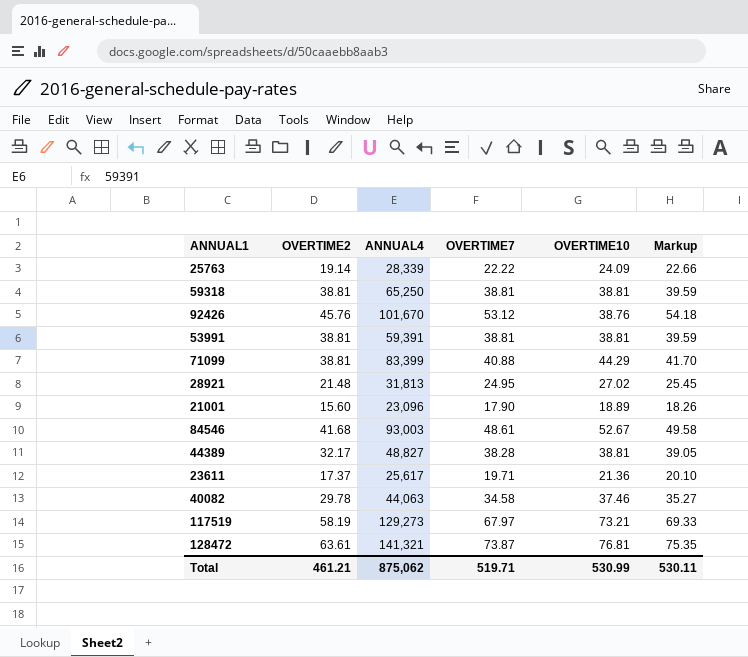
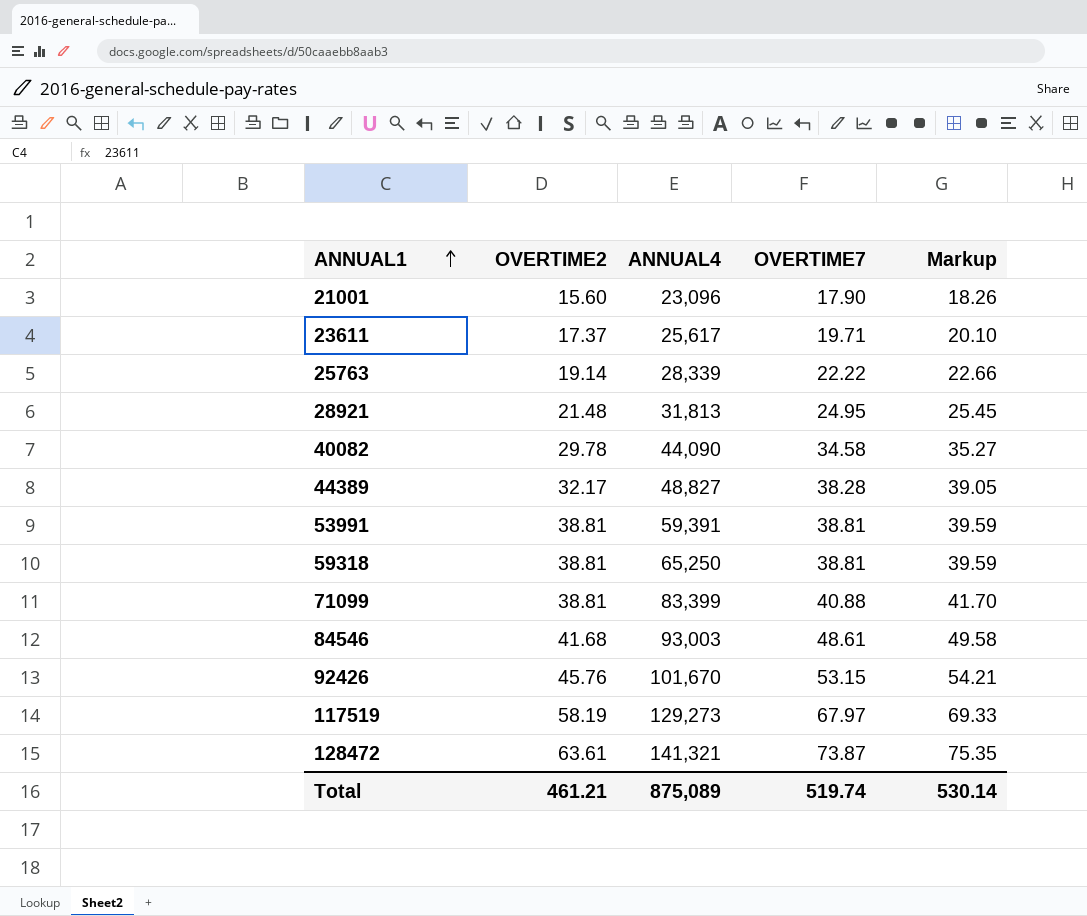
row order: none -> ANNUAL1 ascending
column OVERTIME10 | position: 5 -> none
40082 | ANNUAL4: 44,063 -> 44,090
92426 | OVERTIME7: 53.12 -> 53.15
92426 | Markup: 54.18 -> 54.21
Total | ANNUAL4: 875,062 -> 875,089
Total | OVERTIME7: 519.71 -> 519.74
Total | Markup: 530.11 -> 530.14

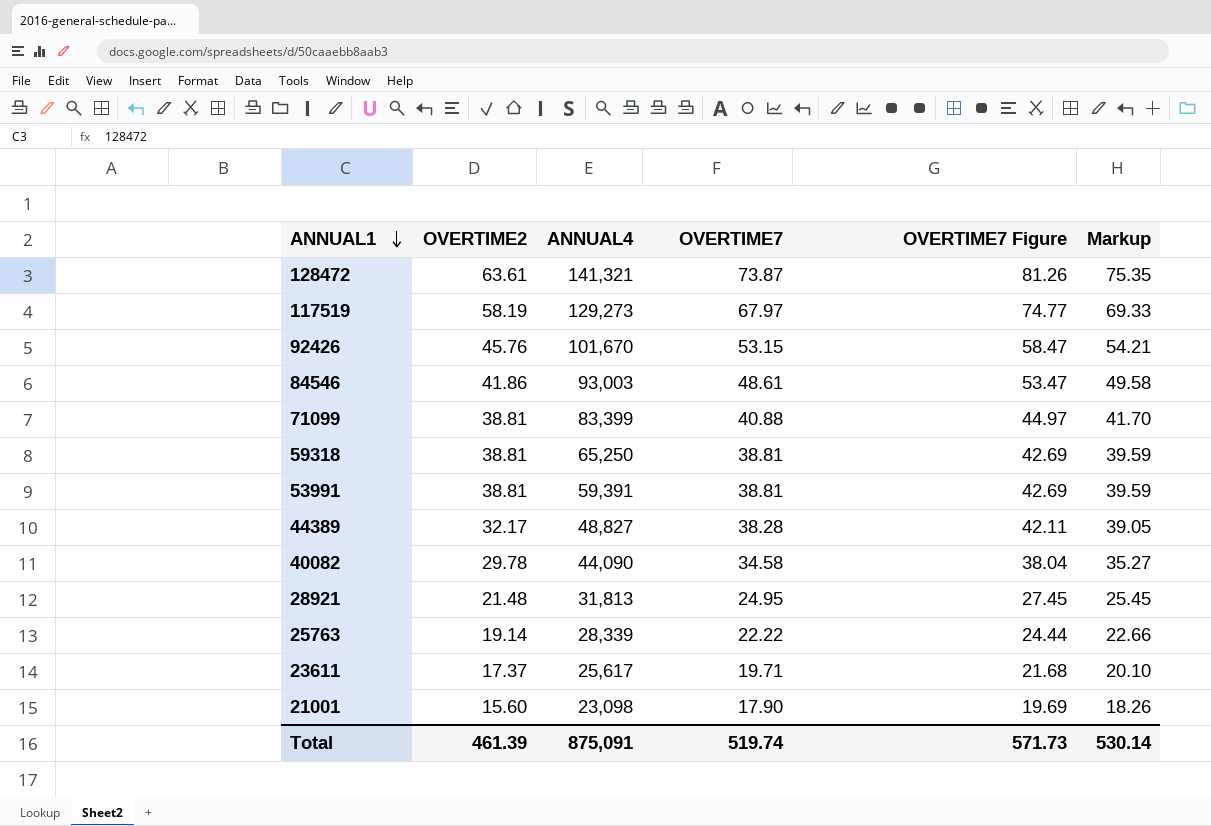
row order: ANNUAL1 ascending -> ANNUAL1 descending
column OVERTIME7 Figure | formula: none -> [OVERTIME7] * 1.1
84546 | OVERTIME2: 41.68 -> 41.86
21001 | ANNUAL4: 23,096 -> 23,098
Total | OVERTIME2: 461.21 -> 461.39
Total | ANNUAL4: 875,089 -> 875,091

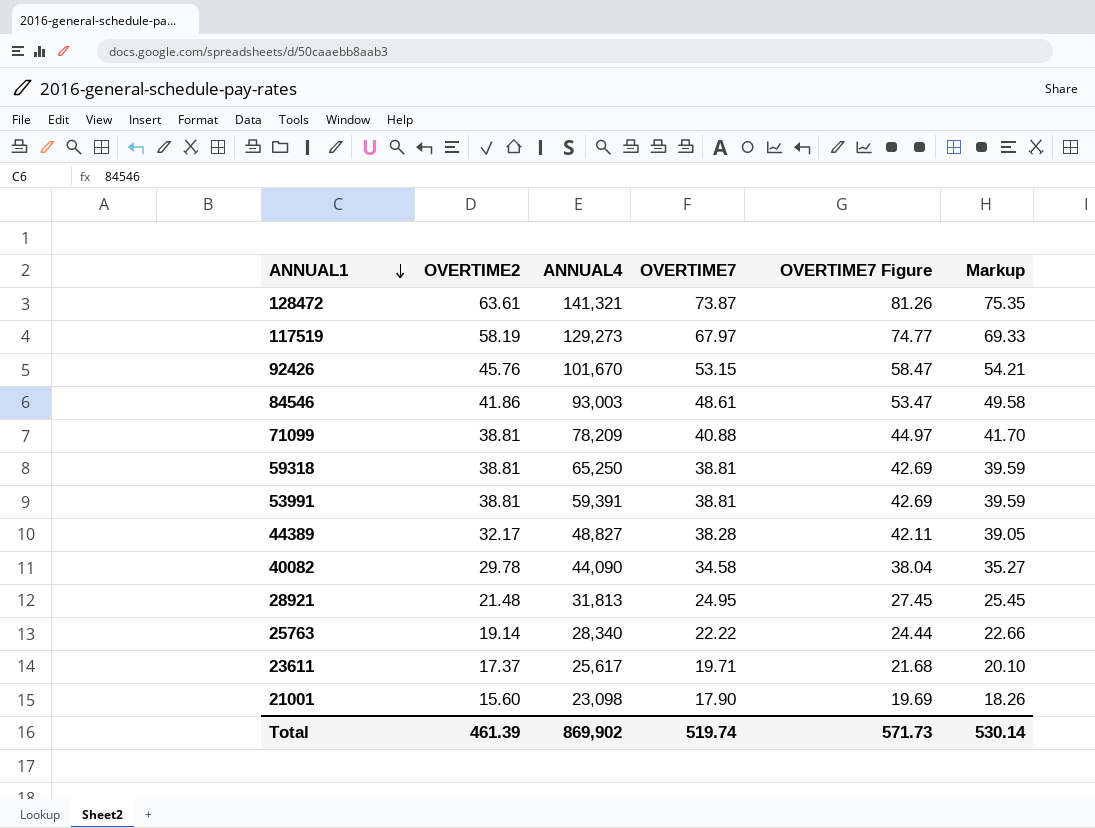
71099 | ANNUAL4: 83,399 -> 78,209
25763 | ANNUAL4: 28,339 -> 28,340
Total | ANNUAL4: 875,091 -> 869,902

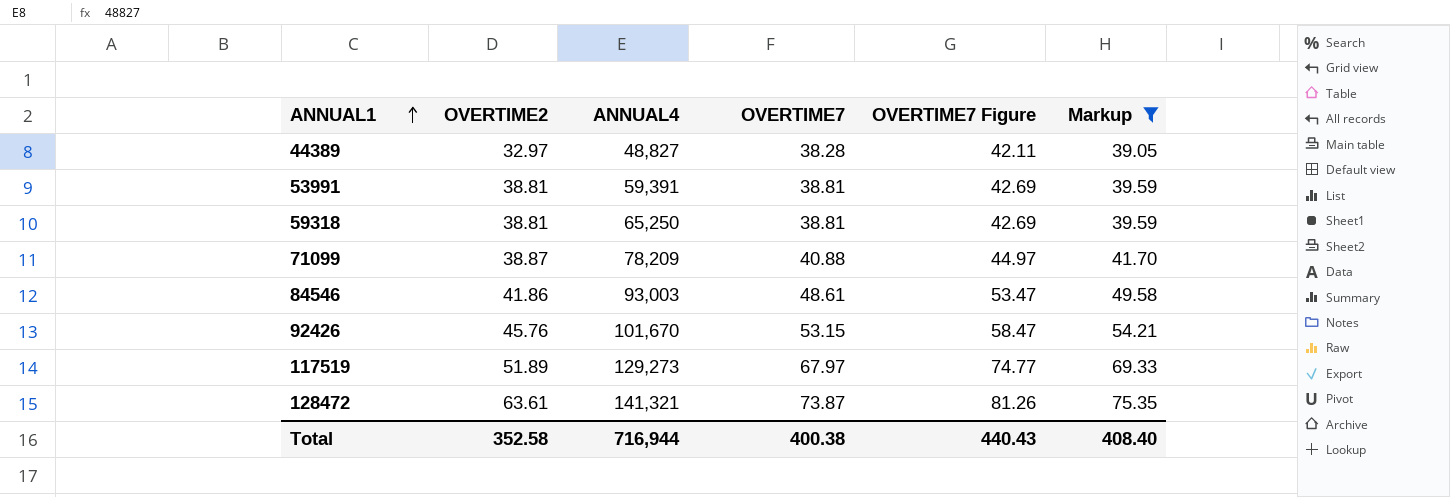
filter: none -> Markup >= 39.05
row order: ANNUAL1 descending -> ANNUAL1 ascending
44389 | OVERTIME2: 32.17 -> 32.97
71099 | OVERTIME2: 38.81 -> 38.87
117519 | OVERTIME2: 58.19 -> 51.89
Total | OVERTIME2: 461.39 -> 352.58
Total | ANNUAL4: 869,902 -> 716,944
Total | OVERTIME7: 519.74 -> 400.38
Total | OVERTIME7 Figure: 571.73 -> 440.43
Total | Markup: 530.14 -> 408.40

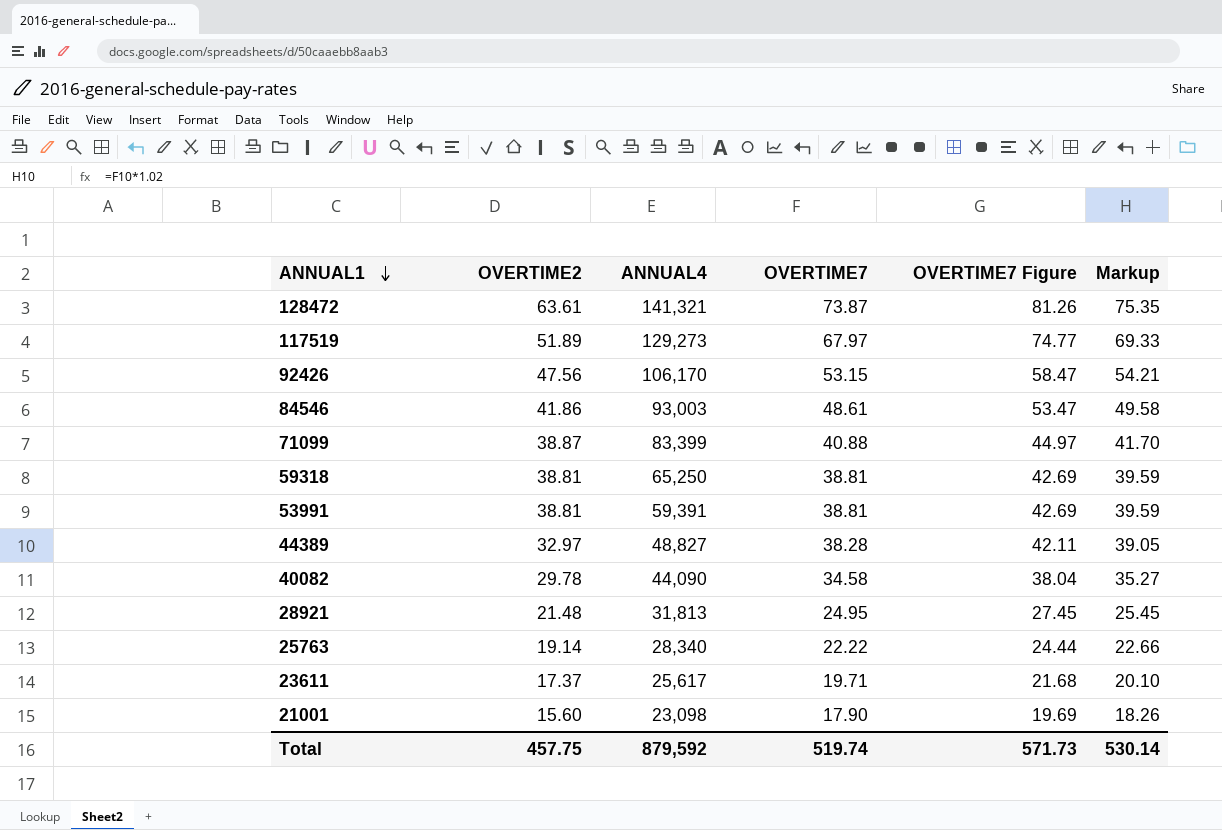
filter: Markup >= 39.05 -> none
row order: ANNUAL1 ascending -> ANNUAL1 descending
92426 | OVERTIME2: 45.76 -> 47.56
92426 | ANNUAL4: 101,670 -> 106,170
71099 | ANNUAL4: 78,209 -> 83,399
Total | OVERTIME2: 352.58 -> 457.75
Total | ANNUAL4: 716,944 -> 879,592
Total | OVERTIME7: 400.38 -> 519.74
Total | OVERTIME7 Figure: 440.43 -> 571.73
Total | Markup: 408.40 -> 530.14

